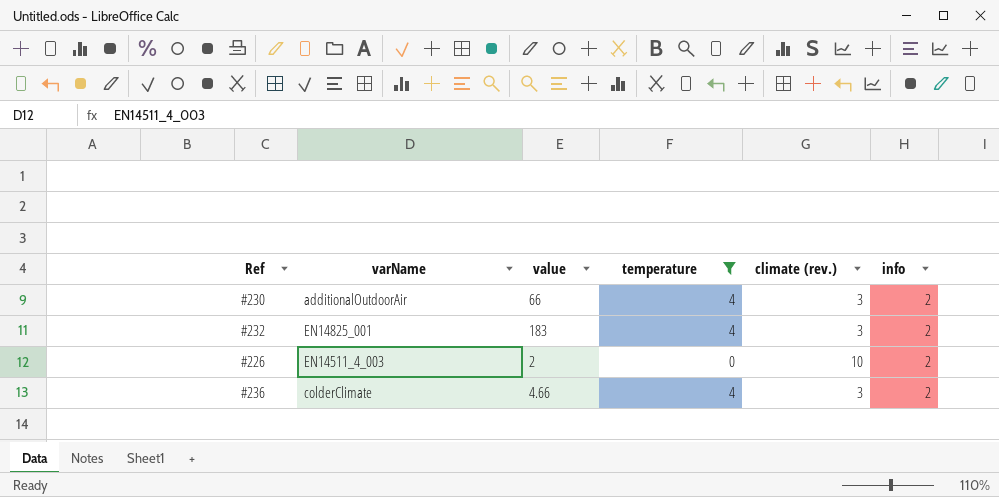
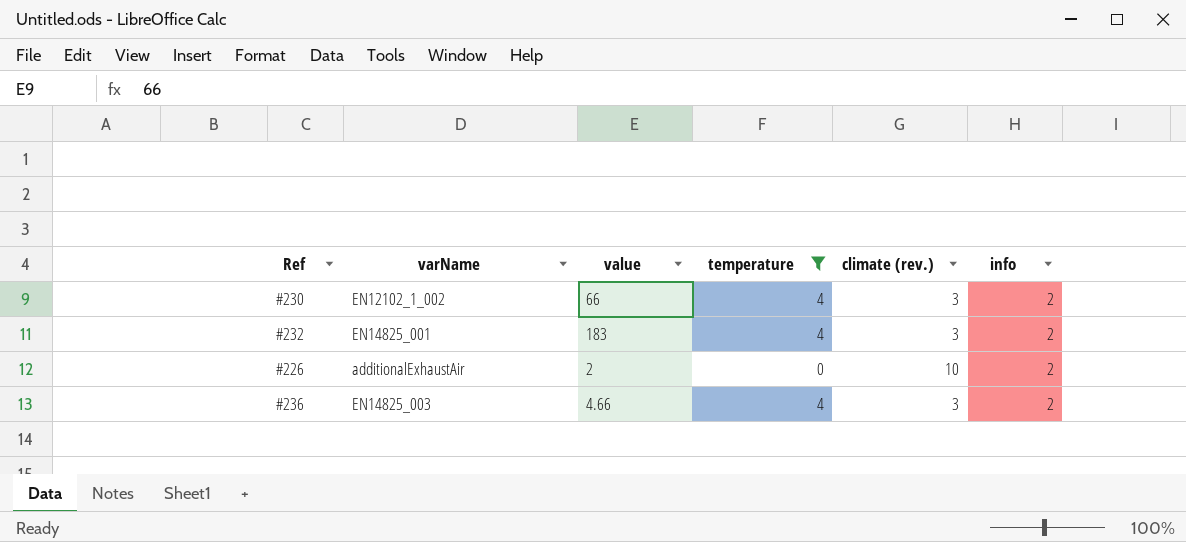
#230 | varName: additionalOutdoorAir -> EN12102_1_002
#226 | varName: EN14511_4_003 -> additionalExhaustAir
#236 | varName: colderClimate -> EN14825_003

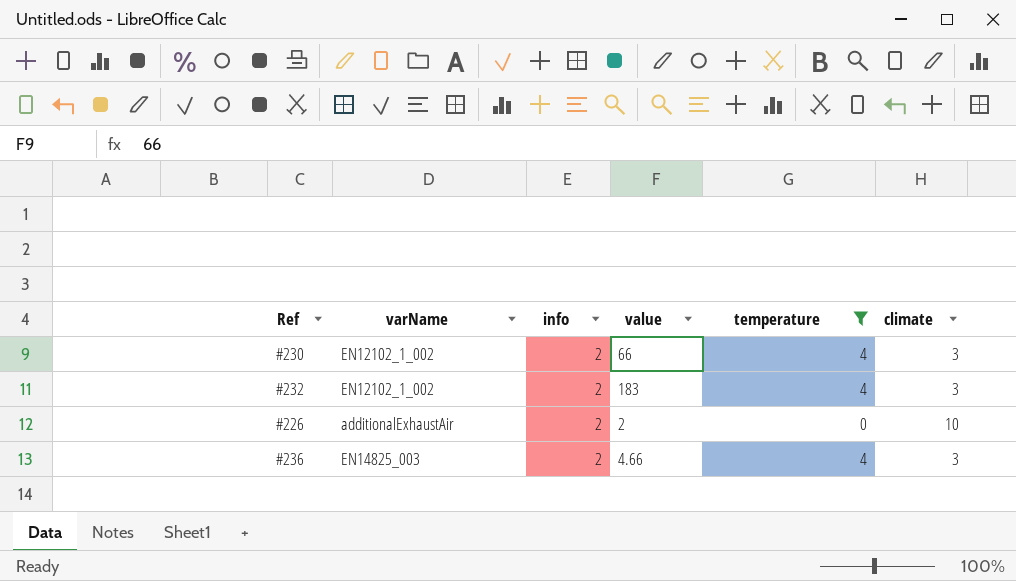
column info | position: 6 -> 3
column name: climate (rev.) -> climate
#232 | varName: EN14825_001 -> EN12102_1_002

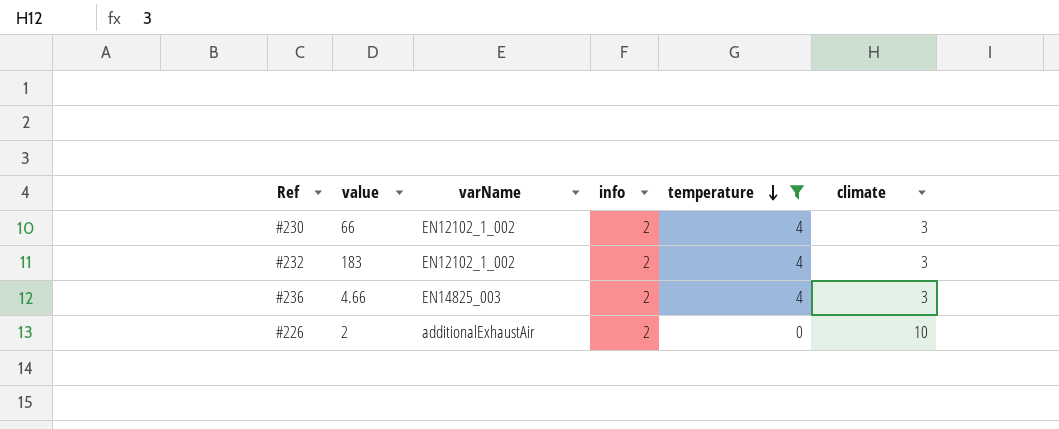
row order: none -> temperature descending
column value | position: 4 -> 2

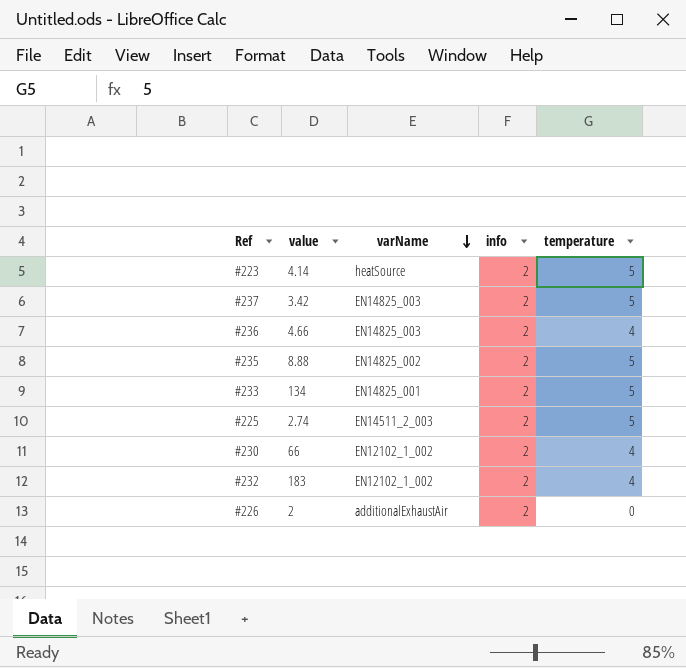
filter: temperature != 5 -> none
row order: temperature descending -> varName descending
column climate | position: 6 -> none

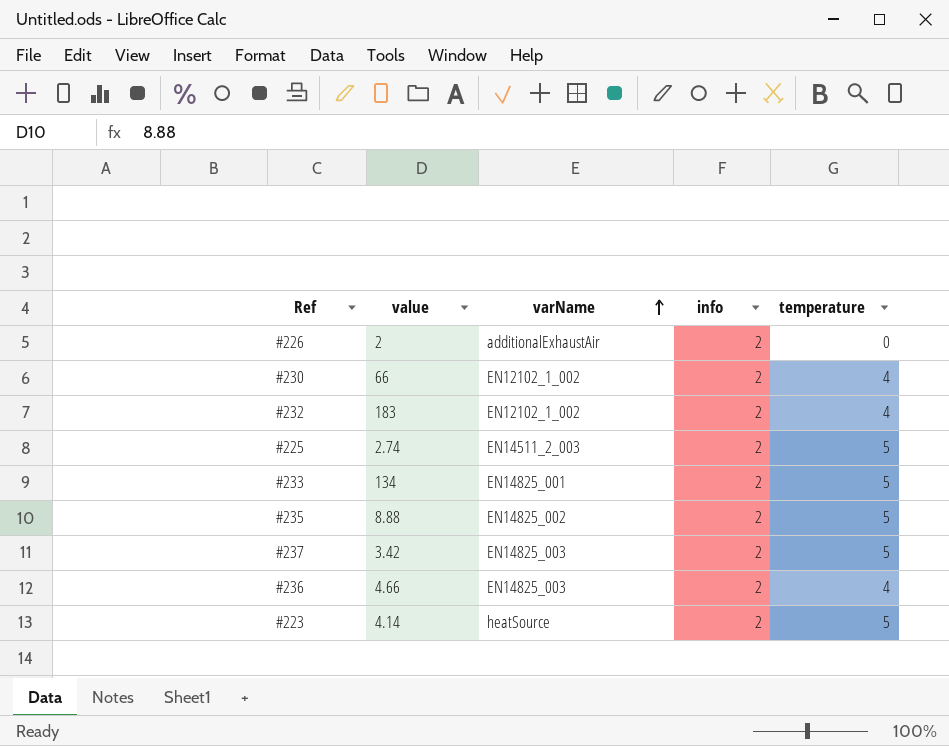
row order: varName descending -> varName ascending

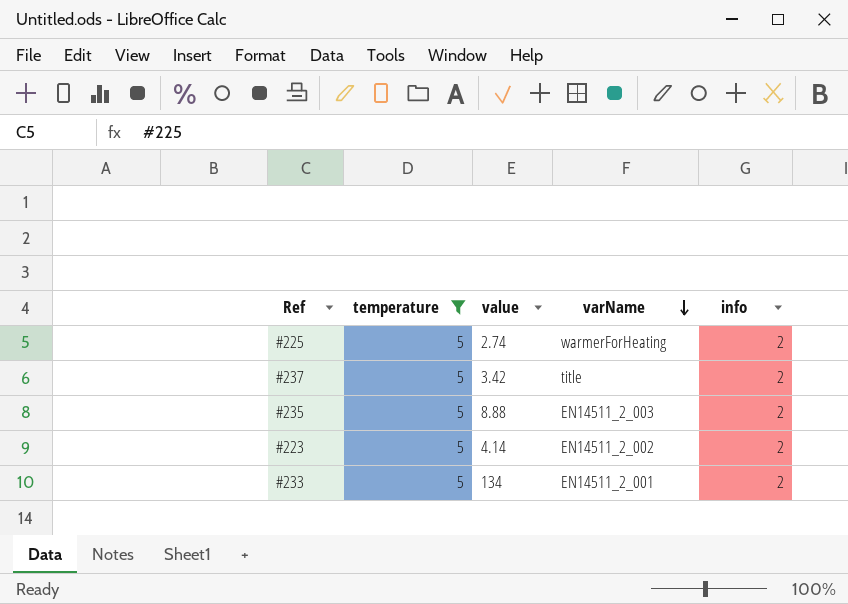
filter: none -> temperature = 5
row order: varName ascending -> varName descending
column temperature | position: 5 -> 2
#225 | varName: EN14511_2_003 -> warmerForHeating
#237 | varName: EN14825_003 -> title
#235 | varName: EN14825_002 -> EN14511_2_003
#223 | varName: heatSource -> EN14511_2_002
#233 | varName: EN14825_001 -> EN14511_2_001

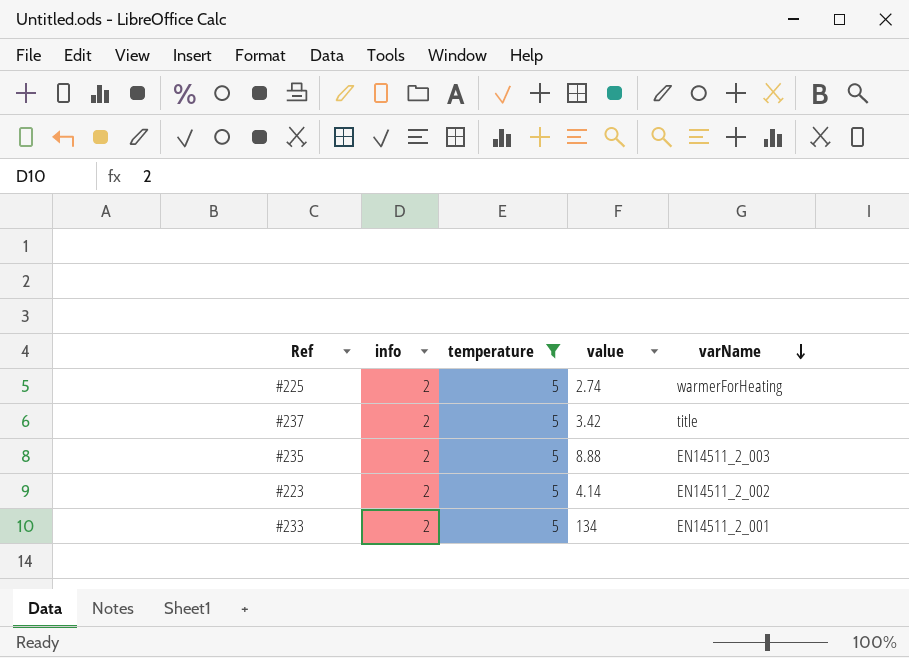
column info | position: 5 -> 2

